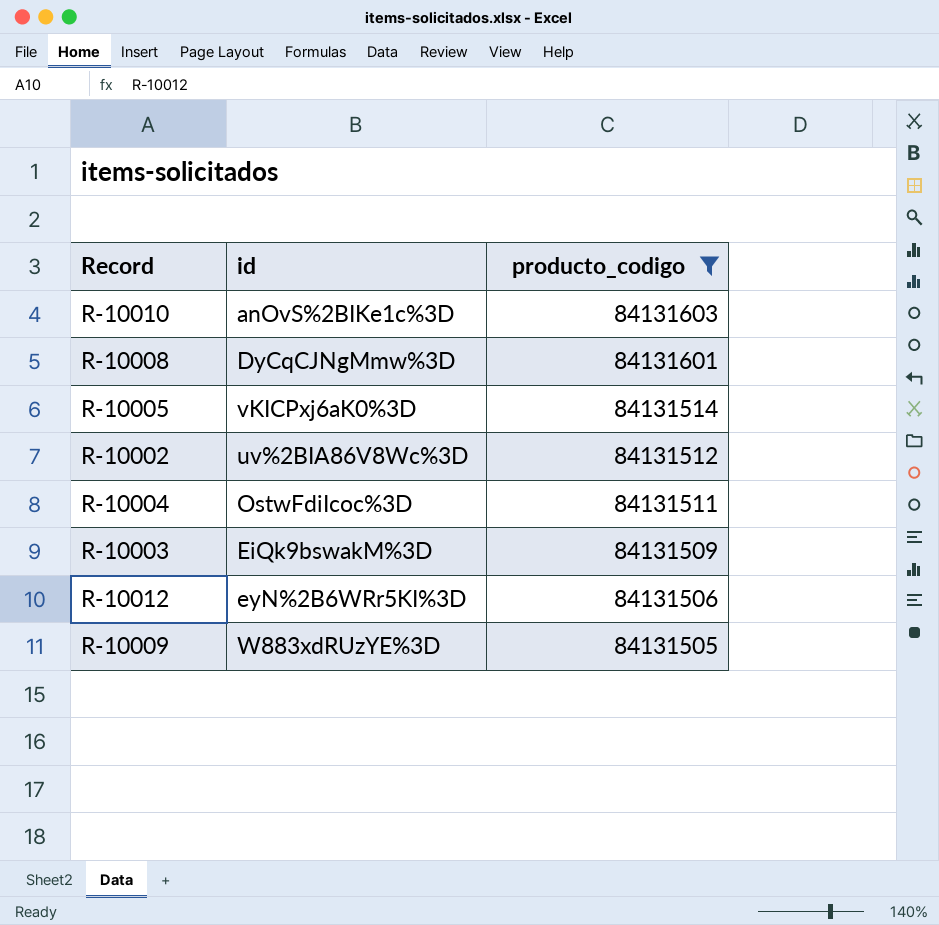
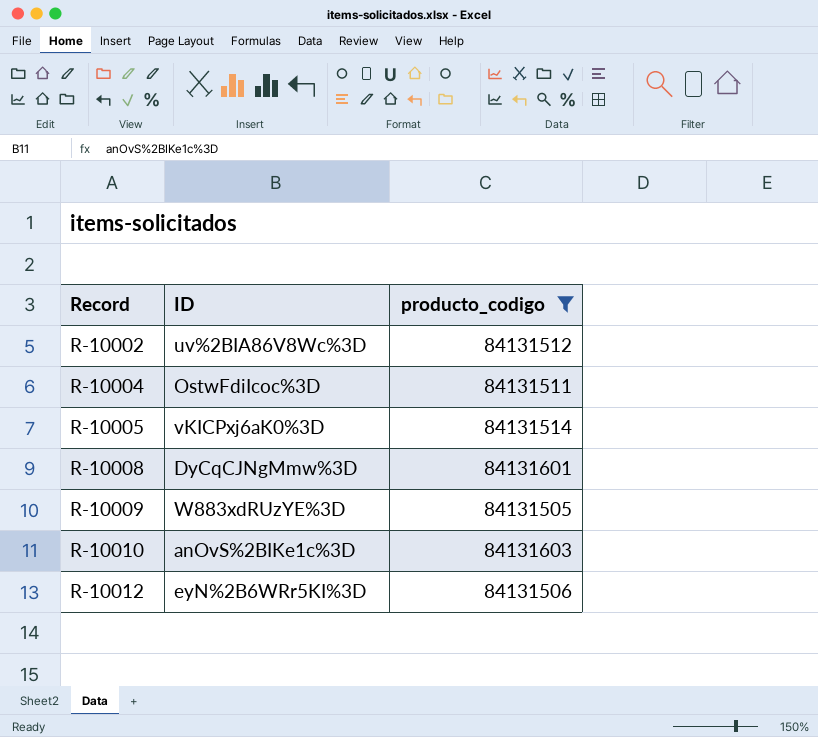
row order: producto_codigo descending -> Record ascending
column name: id -> ID
row R-10003: EiQk9bswakM%3D | 84131509 -> none

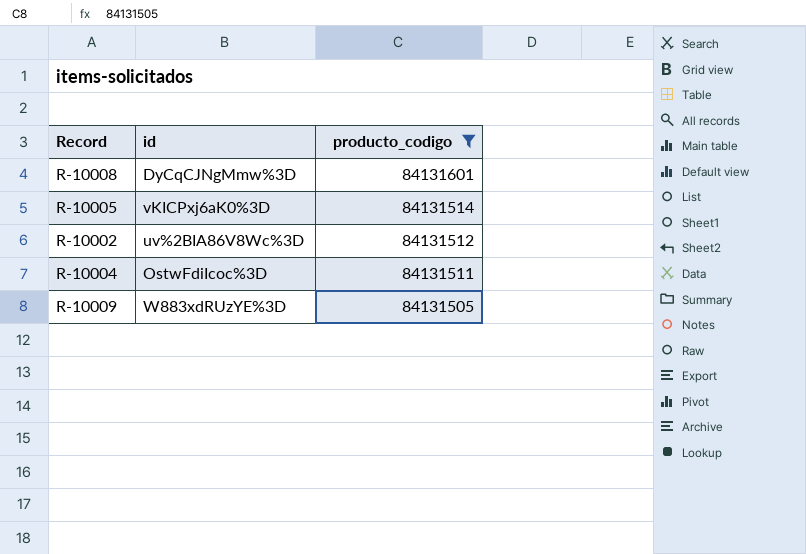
row order: Record ascending -> producto_codigo descending
column name: ID -> id
row R-10010: anOvS%2BIKe1c%3D | 84131603 -> none
row R-10012: eyN%2B6WRr5KI%3D | 84131506 -> none

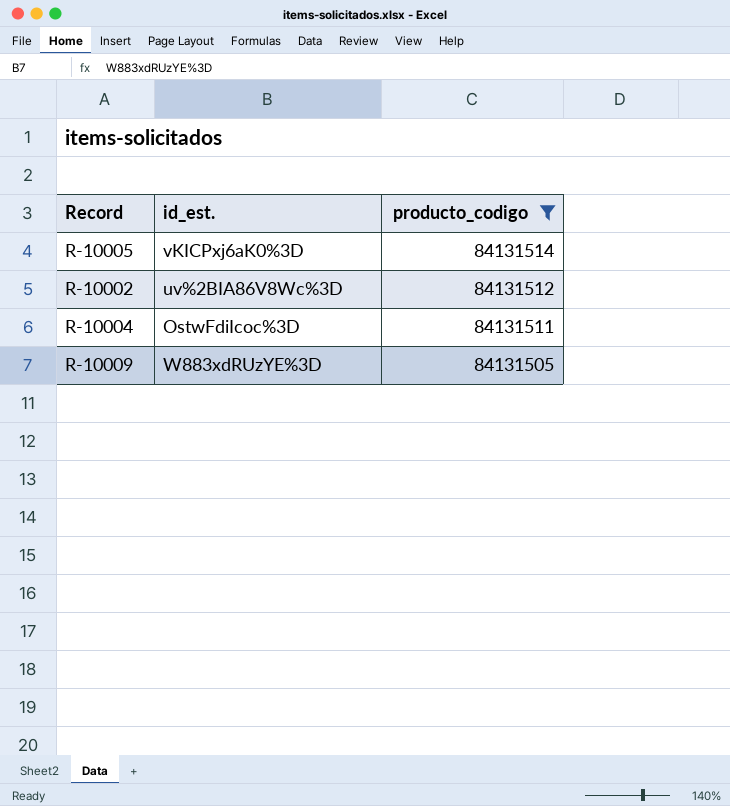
column name: id -> id_est.
row R-10008: DyCqCJNgMmw%3D | 84131601 -> none

